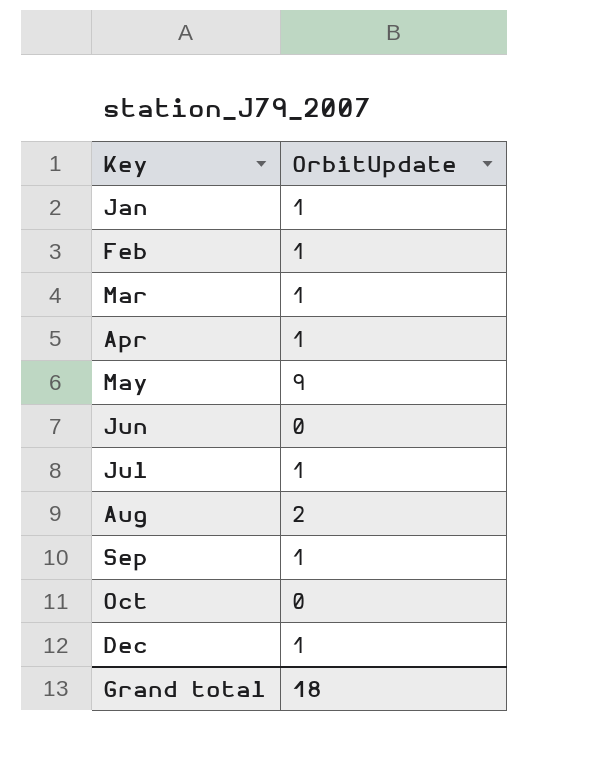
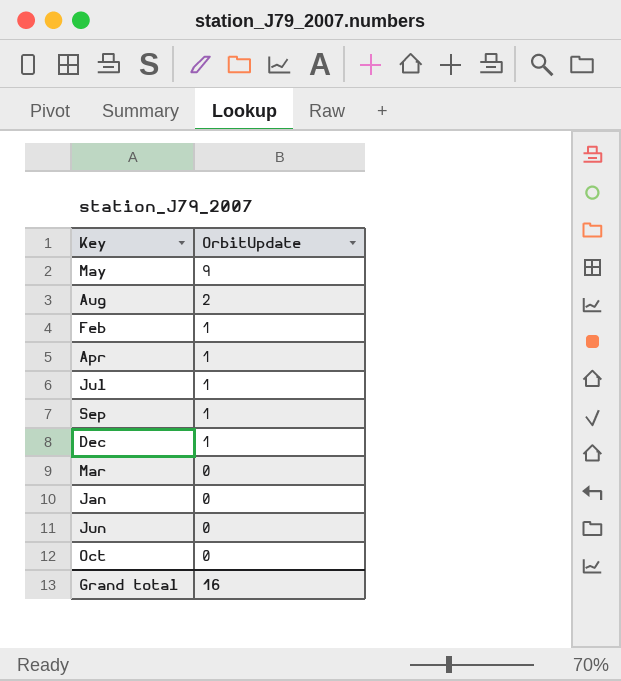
row order: Key ascending -> OrbitUpdate descending
Mar | OrbitUpdate: 1 -> 0
Jan | OrbitUpdate: 1 -> 0
Grand total | OrbitUpdate: 18 -> 16

